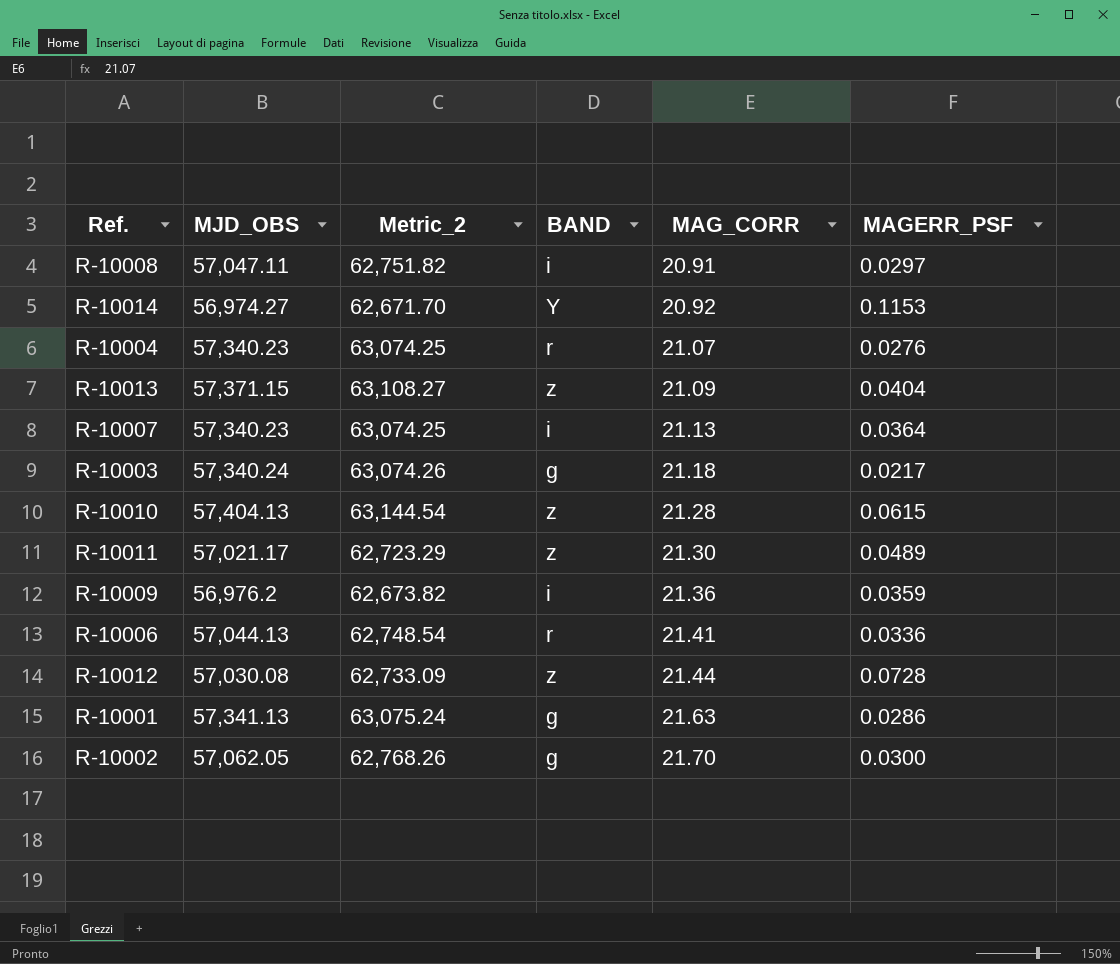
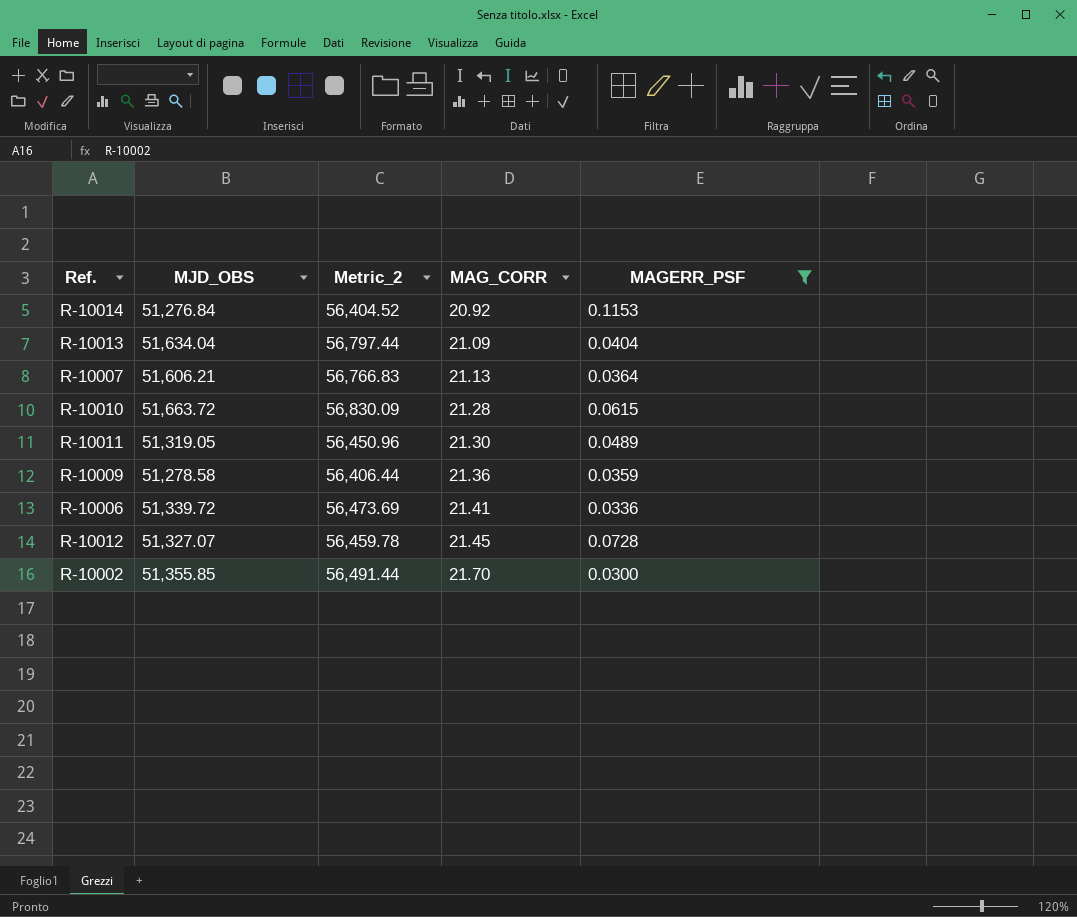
filter: none -> MAGERR_PSF >= 0.0300
column BAND | position: 4 -> none
R-10014 | MJD_OBS: 56,974.27 -> 51,276.84
R-10014 | Metric_2: 62,671.70 -> 56,404.52
R-10013 | MJD_OBS: 57,371.15 -> 51,634.04
R-10013 | Metric_2: 63,108.27 -> 56,797.44
R-10007 | MJD_OBS: 57,340.23 -> 51,606.21
R-10007 | Metric_2: 63,074.25 -> 56,766.83
R-10010 | MJD_OBS: 57,404.13 -> 51,663.72
R-10010 | Metric_2: 63,144.54 -> 56,830.09
R-10011 | MJD_OBS: 57,021.17 -> 51,319.05
R-10011 | Metric_2: 62,723.29 -> 56,450.96
R-10009 | MJD_OBS: 56,976.2 -> 51,278.58
R-10009 | Metric_2: 62,673.82 -> 56,406.44
R-10006 | MJD_OBS: 57,044.13 -> 51,339.72
R-10006 | Metric_2: 62,748.54 -> 56,473.69
R-10012 | MJD_OBS: 57,030.08 -> 51,327.07
R-10012 | Metric_2: 62,733.09 -> 56,459.78
R-10012 | MAG_CORR: 21.44 -> 21.45
R-10002 | MJD_OBS: 57,062.05 -> 51,355.85
R-10002 | Metric_2: 62,768.26 -> 56,491.44

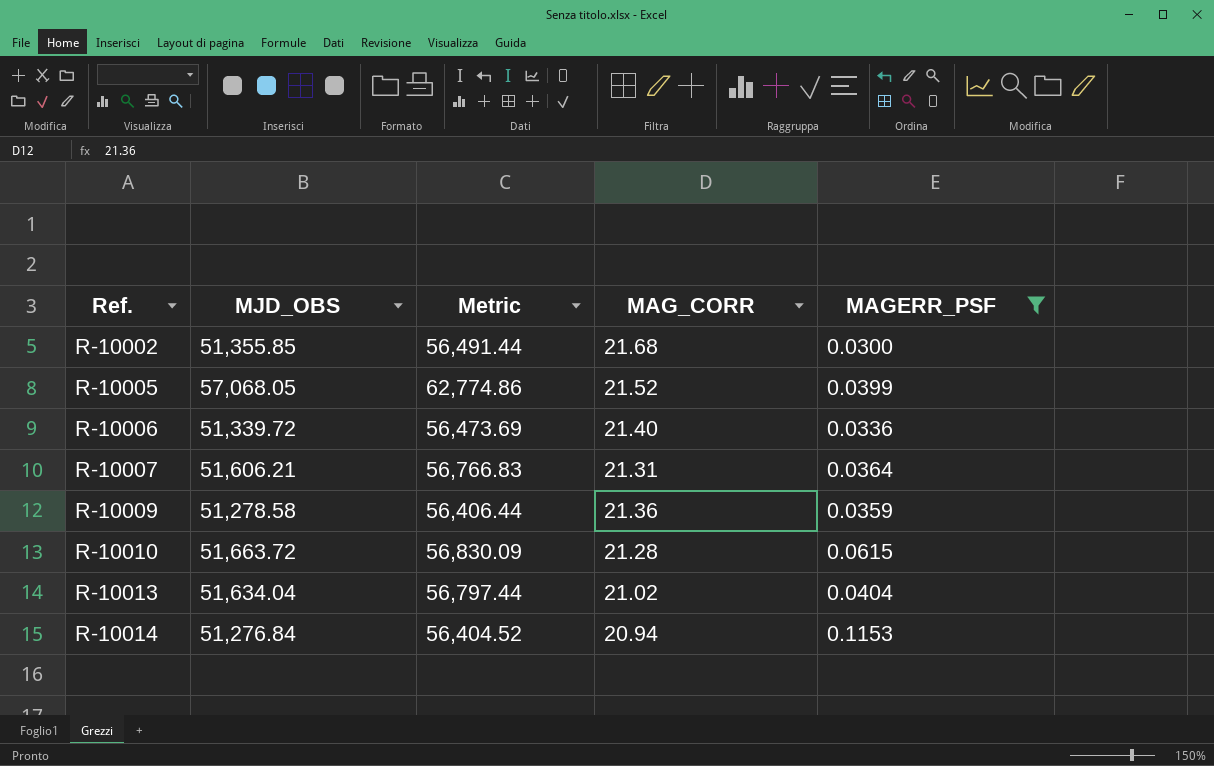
row order: MAG_CORR ascending -> Ref. ascending
column name: Metric_2 -> Metric
row R-10011: 51,319.05 | 56,450.96 | 21.30 | 0.0489 -> none
row R-10012: 51,327.07 | 56,459.78 | 21.45 | 0.0728 -> none
R-10002 | MAG_CORR: 21.70 -> 21.68
row R-10005: none -> 57,068.05 | 62,774.86 | 21.52 | 0.0399
R-10006 | MAG_CORR: 21.41 -> 21.40
R-10007 | MAG_CORR: 21.13 -> 21.31
R-10013 | MAG_CORR: 21.09 -> 21.02
R-10014 | MAG_CORR: 20.92 -> 20.94

